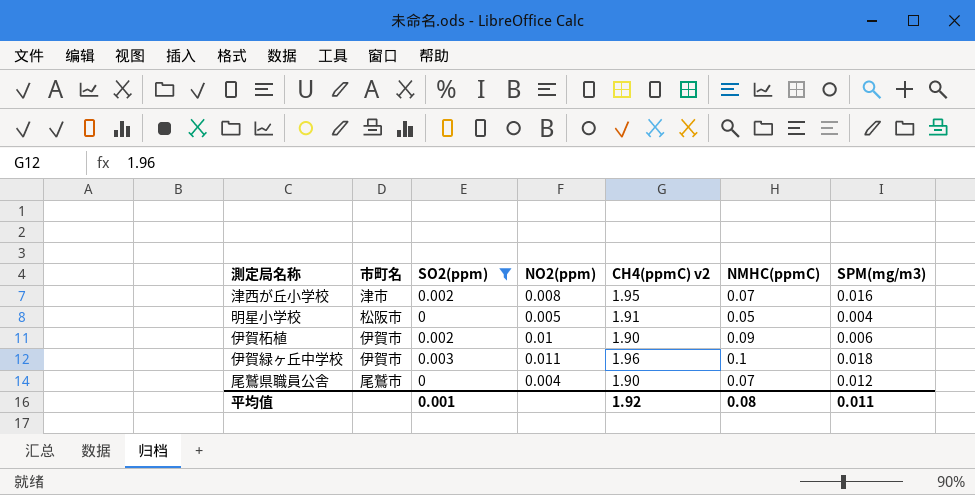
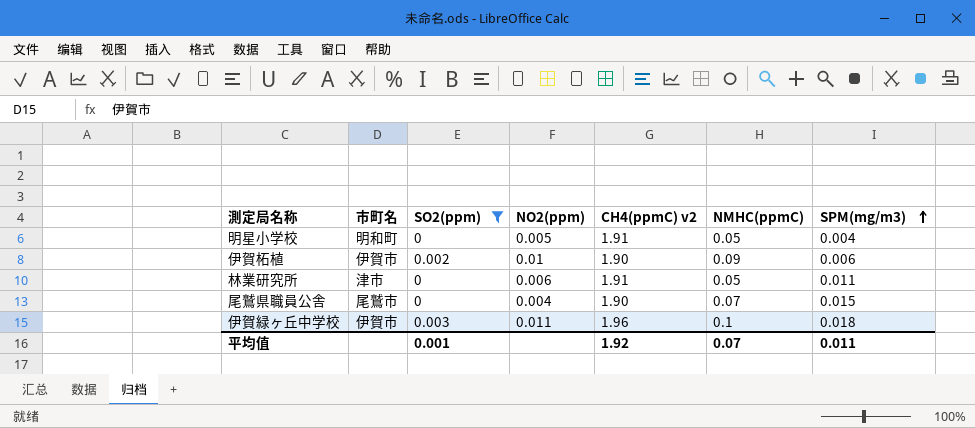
row order: none -> SPM(mg/m3) ascending
row 津西が丘小学校: 津市 | 0.002 | 0.008 | 1.95 | 0.07 | 0.016 -> none
明星小学校 | 市町名: 松阪市 -> 明和町
row 林業研究所: none -> 津市 | 0 | 0.006 | 1.91 | 0.05 | 0.011
尾鷲県職員公舎 | SPM(mg/m3): 0.012 -> 0.015
平均值 | NMHC(ppmC): 0.08 -> 0.07

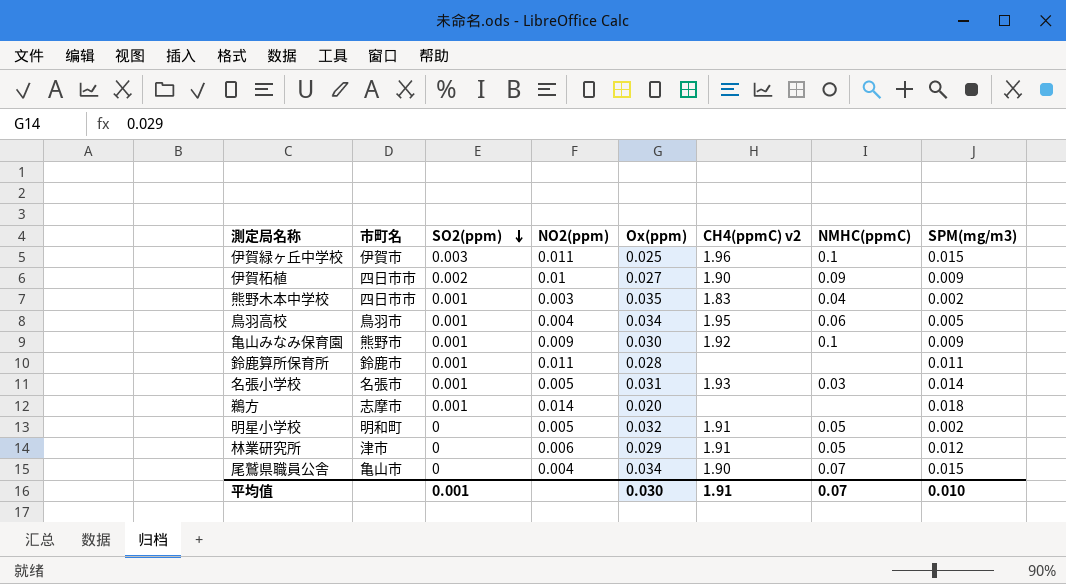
filter: SO2(ppm) != 0.001 -> none
row order: SPM(mg/m3) ascending -> SO2(ppm) descending
column Ox(ppm) | position: none -> 5
伊賀緑ヶ丘中学校 | SPM(mg/m3): 0.018 -> 0.015
伊賀柘植 | 市町名: 伊賀市 -> 四日市市
伊賀柘植 | SPM(mg/m3): 0.006 -> 0.009
明星小学校 | SPM(mg/m3): 0.004 -> 0.002
林業研究所 | SPM(mg/m3): 0.011 -> 0.012
尾鷲県職員公舎 | 市町名: 尾鷲市 -> 亀山市
平均值 | CH4(ppmC) v2: 1.92 -> 1.91
平均值 | SPM(mg/m3): 0.011 -> 0.010

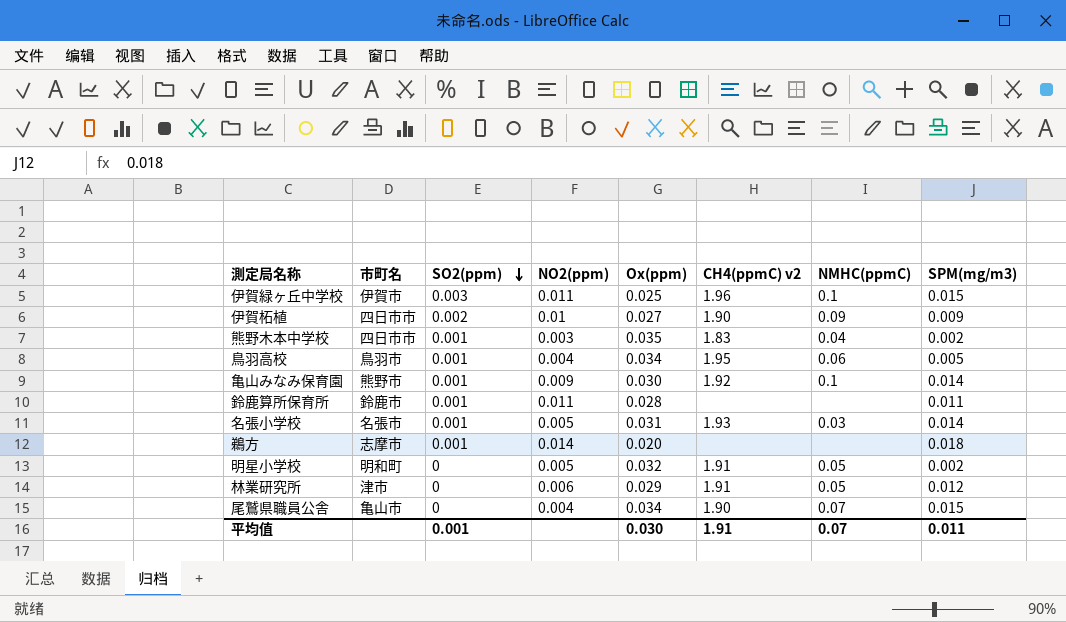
亀山みなみ保育園 | SPM(mg/m3): 0.009 -> 0.014
平均值 | SPM(mg/m3): 0.010 -> 0.011

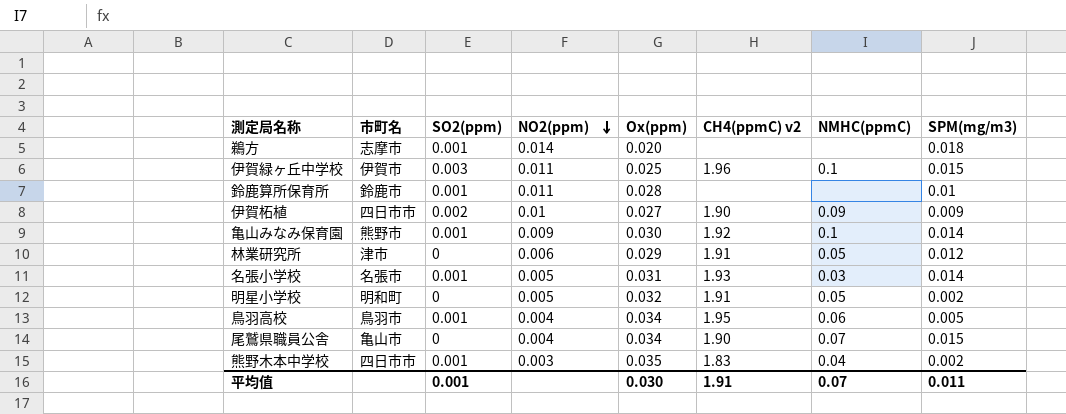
row order: SO2(ppm) descending -> NO2(ppm) descending
鈴鹿算所保育所 | SPM(mg/m3): 0.011 -> 0.01

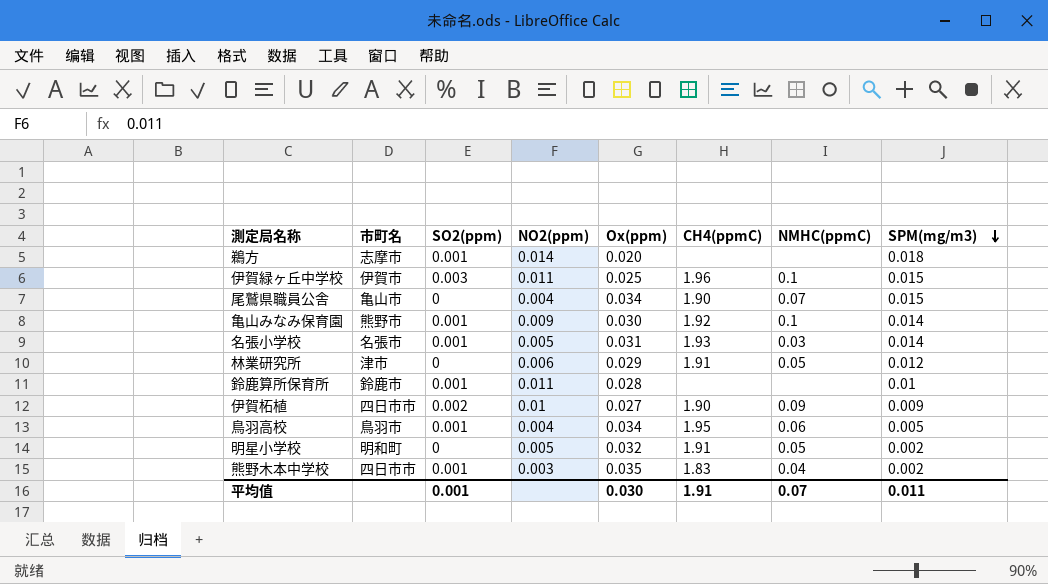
row order: NO2(ppm) descending -> SPM(mg/m3) descending
column name: CH4(ppmC) v2 -> CH4(ppmC)

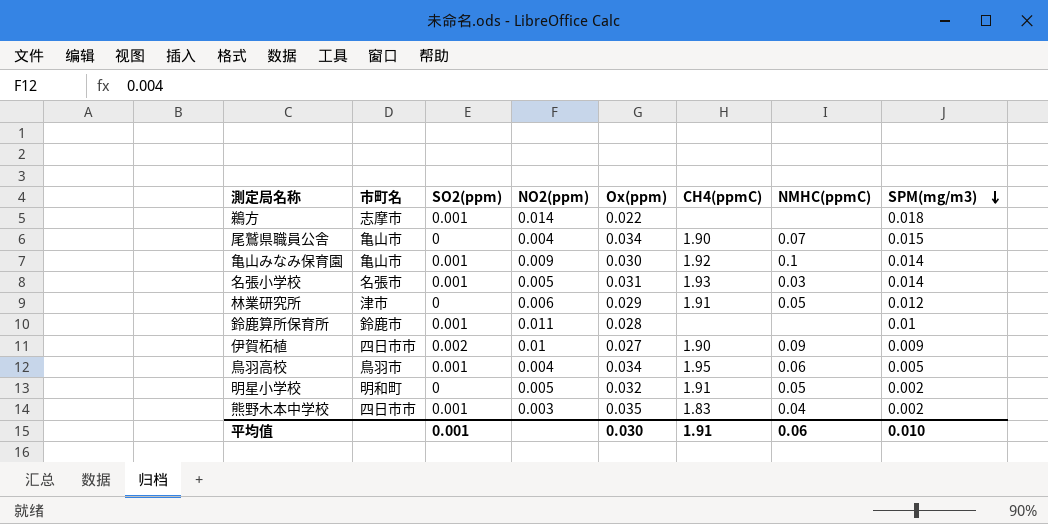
row 伊賀緑ヶ丘中学校: 伊賀市 | 0.003 | 0.011 | 0.025 | 1.96 | 0.1 | 0.015 -> none
鵜方 | Ox(ppm): 0.020 -> 0.022
亀山みなみ保育園 | 市町名: 熊野市 -> 亀山市
平均值 | NMHC(ppmC): 0.07 -> 0.06
平均值 | SPM(mg/m3): 0.011 -> 0.010

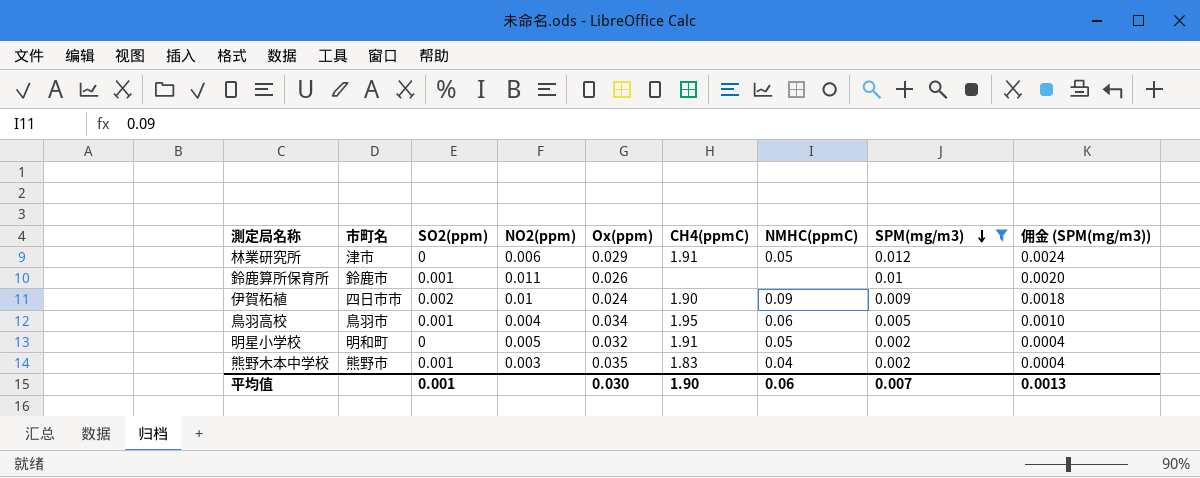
filter: none -> SPM(mg/m3) <= 0.012
column 佣金 (SPM(mg/m3)) | formula: none -> [SPM(mg/m3)] * 0.2
鈴鹿算所保育所 | Ox(ppm): 0.028 -> 0.026
伊賀柘植 | Ox(ppm): 0.027 -> 0.024
熊野木本中学校 | 市町名: 四日市市 -> 熊野市
平均值 | CH4(ppmC): 1.91 -> 1.90
平均值 | SPM(mg/m3): 0.010 -> 0.007

